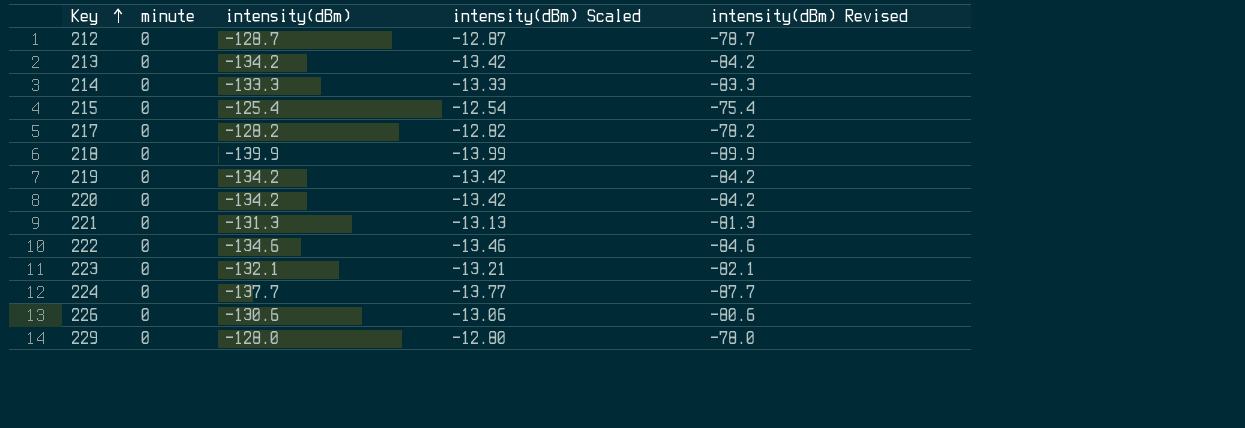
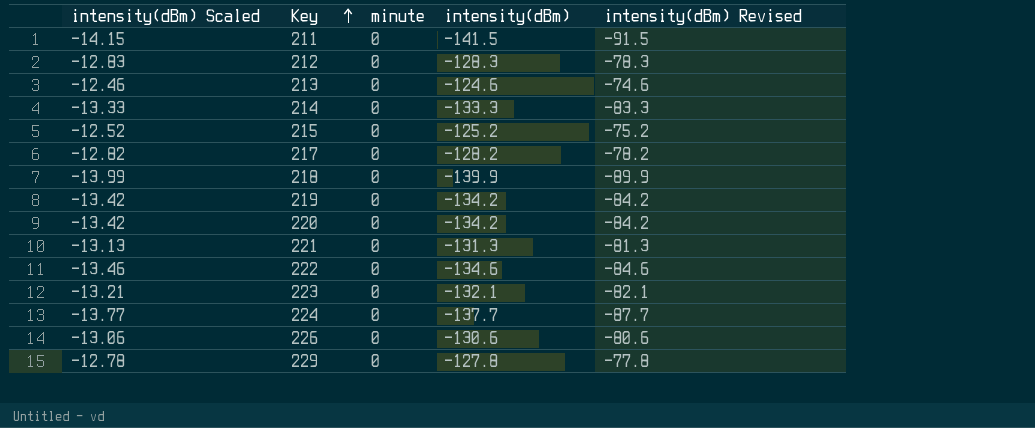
column intensity(dBm) Scaled | position: 4 -> 1
row 211: none -> -14.15 | 0 | -141.5 | -91.5
212 | intensity(dBm) Scaled: -12.87 -> -12.83
212 | intensity(dBm): -128.7 -> -128.3
212 | intensity(dBm) Revised: -78.7 -> -78.3
213 | intensity(dBm) Scaled: -13.42 -> -12.46
213 | intensity(dBm): -134.2 -> -124.6
213 | intensity(dBm) Revised: -84.2 -> -74.6
215 | intensity(dBm) Scaled: -12.54 -> -12.52
215 | intensity(dBm): -125.4 -> -125.2
215 | intensity(dBm) Revised: -75.4 -> -75.2
229 | intensity(dBm) Scaled: -12.80 -> -12.78
229 | intensity(dBm): -128.0 -> -127.8
229 | intensity(dBm) Revised: -78.0 -> -77.8

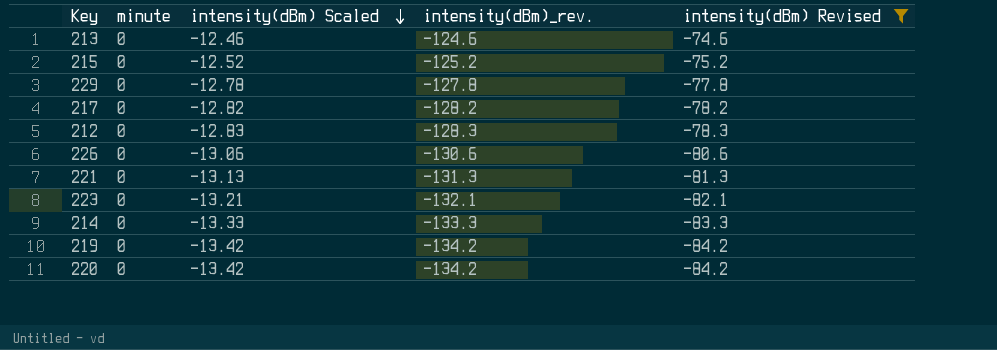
filter: none -> intensity(dBm) Revised >= -84.2
row order: Key ascending -> intensity(dBm) Scaled descending
column intensity(dBm) Scaled | position: 1 -> 3
column name: intensity(dBm) -> intensity(dBm)_rev.

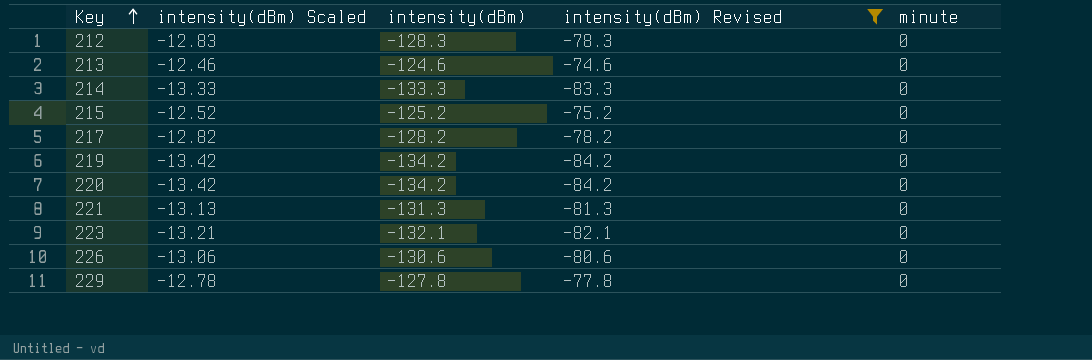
row order: intensity(dBm) Scaled descending -> Key ascending
column name: intensity(dBm)_rev. -> intensity(dBm)
column minute | position: 2 -> 5

